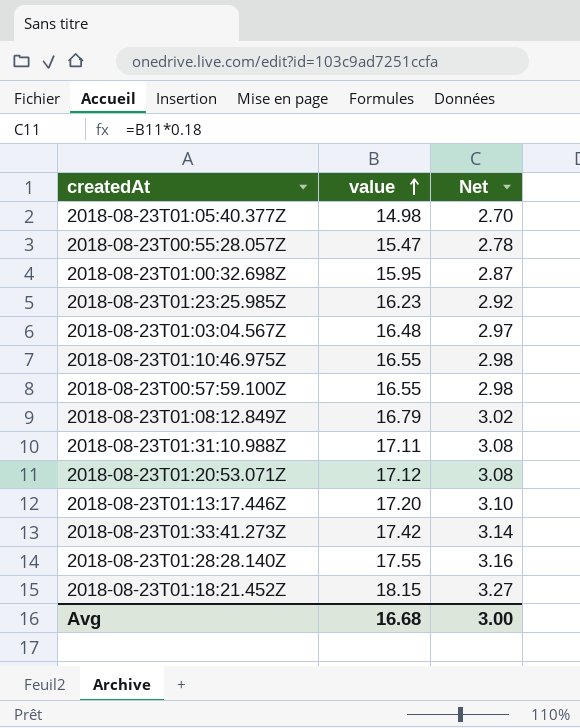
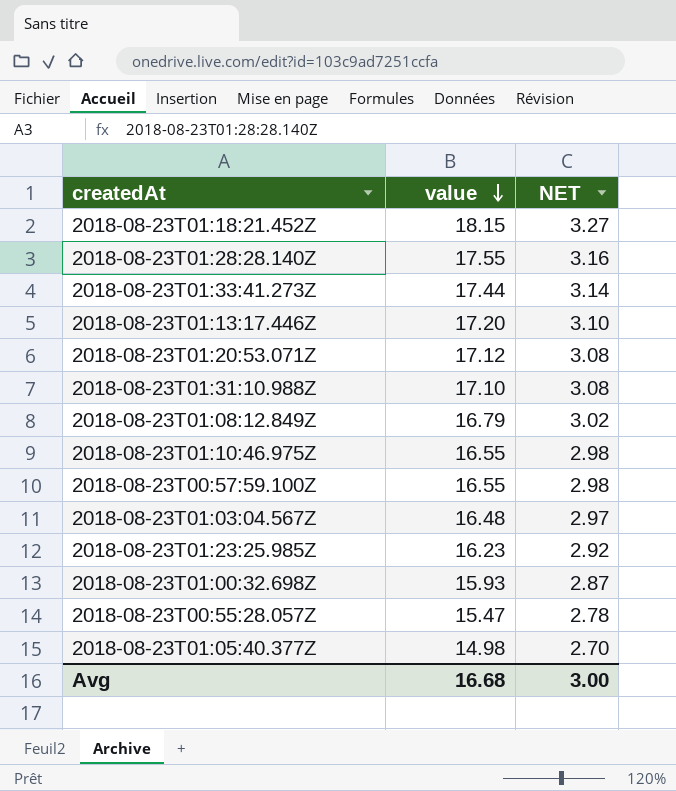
row order: value ascending -> value descending
column name: Net -> NET
2018-08-23T01:33:41.273Z | value: 17.42 -> 17.44
2018-08-23T01:31:10.988Z | value: 17.11 -> 17.10
2018-08-23T01:00:32.698Z | value: 15.95 -> 15.93

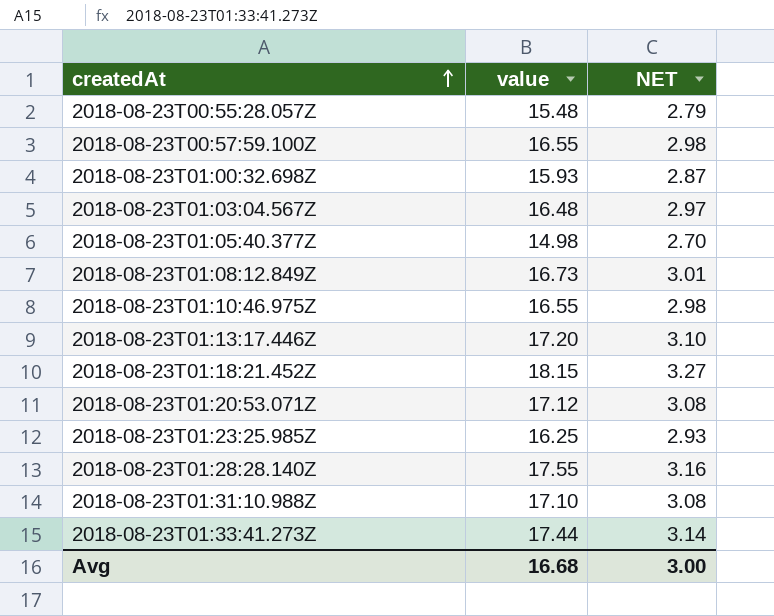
row order: value descending -> createdAt ascending
2018-08-23T00:55:28.057Z | value: 15.47 -> 15.48
2018-08-23T00:55:28.057Z | NET: 2.78 -> 2.79
2018-08-23T01:08:12.849Z | value: 16.79 -> 16.73
2018-08-23T01:08:12.849Z | NET: 3.02 -> 3.01
2018-08-23T01:23:25.985Z | value: 16.23 -> 16.25
2018-08-23T01:23:25.985Z | NET: 2.92 -> 2.93

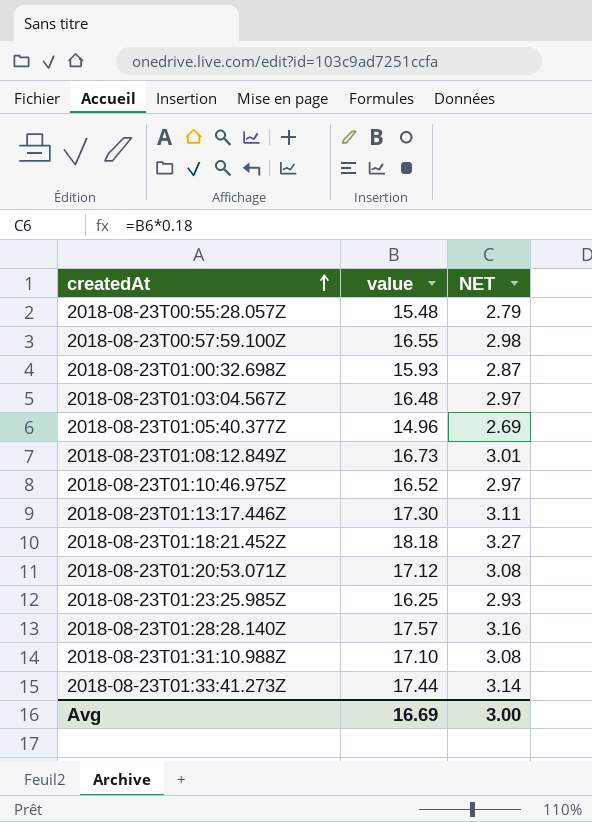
2018-08-23T01:05:40.377Z | value: 14.98 -> 14.96
2018-08-23T01:05:40.377Z | NET: 2.70 -> 2.69
2018-08-23T01:10:46.975Z | value: 16.55 -> 16.52
2018-08-23T01:10:46.975Z | NET: 2.98 -> 2.97
2018-08-23T01:13:17.446Z | value: 17.20 -> 17.30
2018-08-23T01:13:17.446Z | NET: 3.10 -> 3.11
2018-08-23T01:18:21.452Z | value: 18.15 -> 18.18
2018-08-23T01:28:28.140Z | value: 17.55 -> 17.57
Avg | value: 16.68 -> 16.69

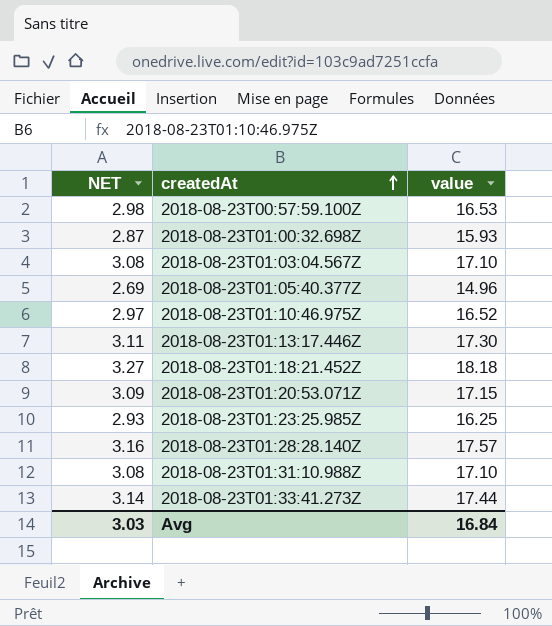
column NET | position: 3 -> 1
row 2018-08-23T00:55:28.057Z: 15.48 | 2.79 -> none
row 2018-08-23T01:08:12.849Z: 16.73 | 3.01 -> none
2018-08-23T00:57:59.100Z | value: 16.55 -> 16.53
2018-08-23T01:03:04.567Z | NET: 2.97 -> 3.08
2018-08-23T01:03:04.567Z | value: 16.48 -> 17.10
2018-08-23T01:20:53.071Z | NET: 3.08 -> 3.09
2018-08-23T01:20:53.071Z | value: 17.12 -> 17.15
Avg | NET: 3.00 -> 3.03
Avg | value: 16.69 -> 16.84

